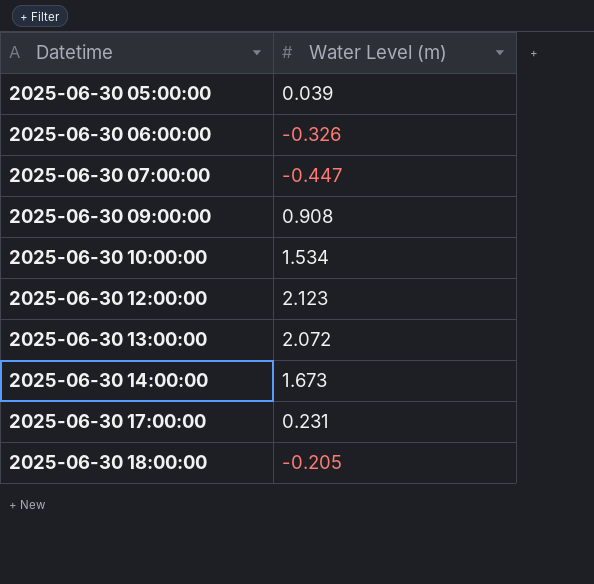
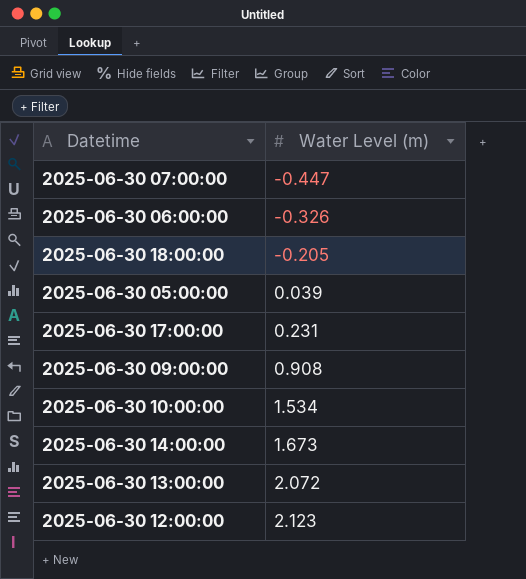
row order: Datetime ascending -> Water Level (m) ascending

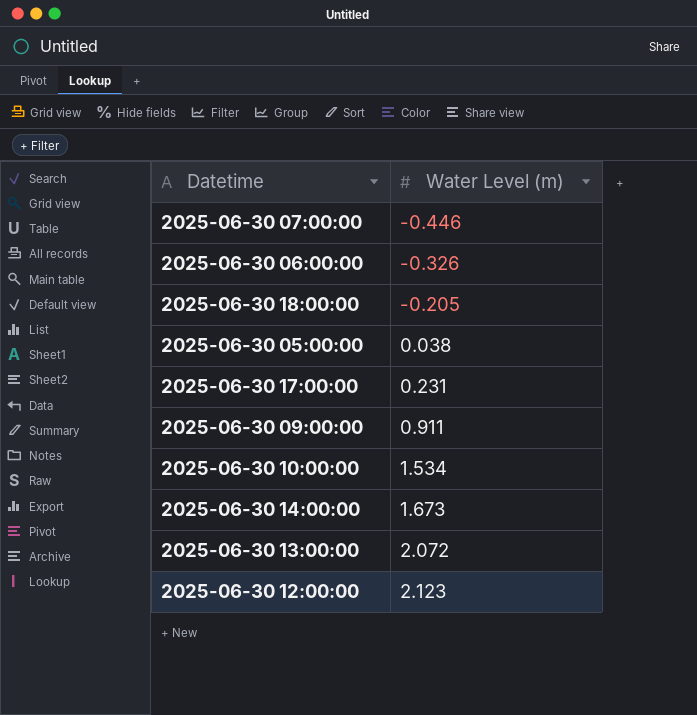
2025-06-30 07:00:00 | Water Level (m): -0.447 -> -0.446
2025-06-30 05:00:00 | Water Level (m): 0.039 -> 0.038
2025-06-30 09:00:00 | Water Level (m): 0.908 -> 0.911

